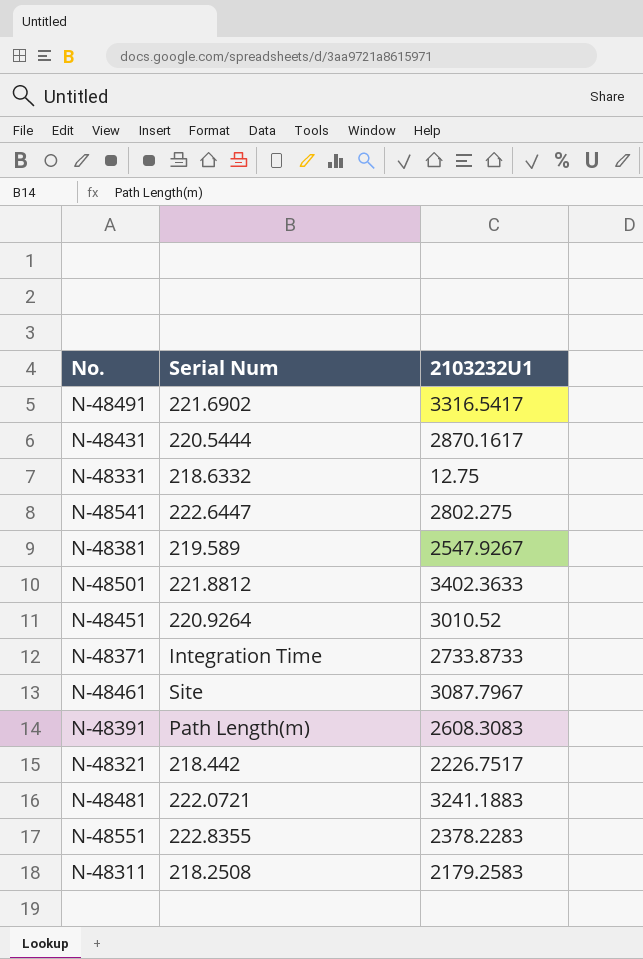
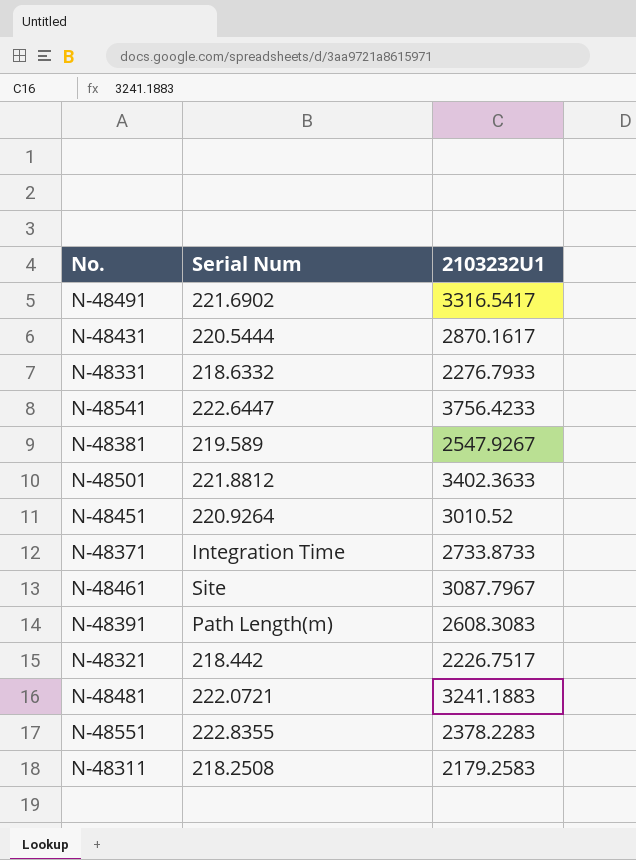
N-48331 | 2103232U1: 12.75 -> 2276.7933
N-48541 | 2103232U1: 2802.275 -> 3756.4233

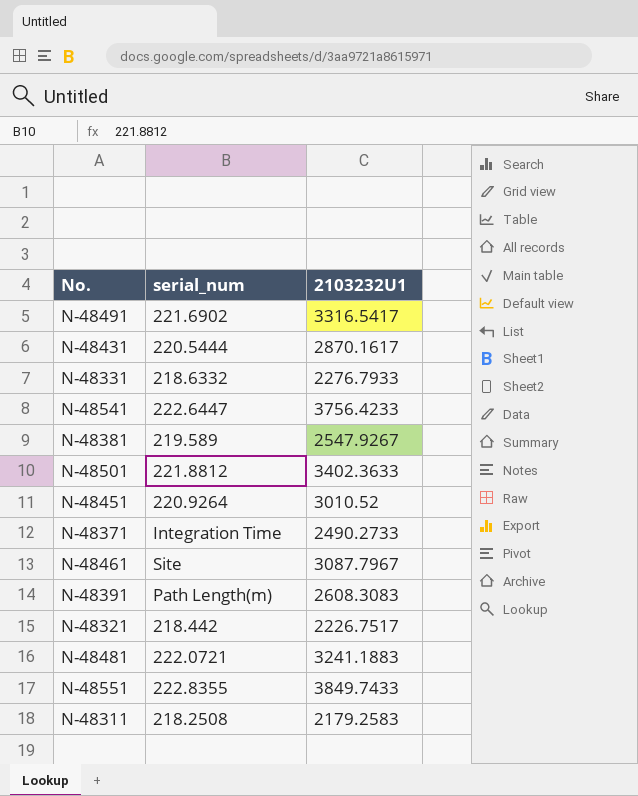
column name: Serial Num -> serial_num
N-48371 | 2103232U1: 2733.8733 -> 2490.2733
N-48551 | 2103232U1: 2378.2283 -> 3849.7433

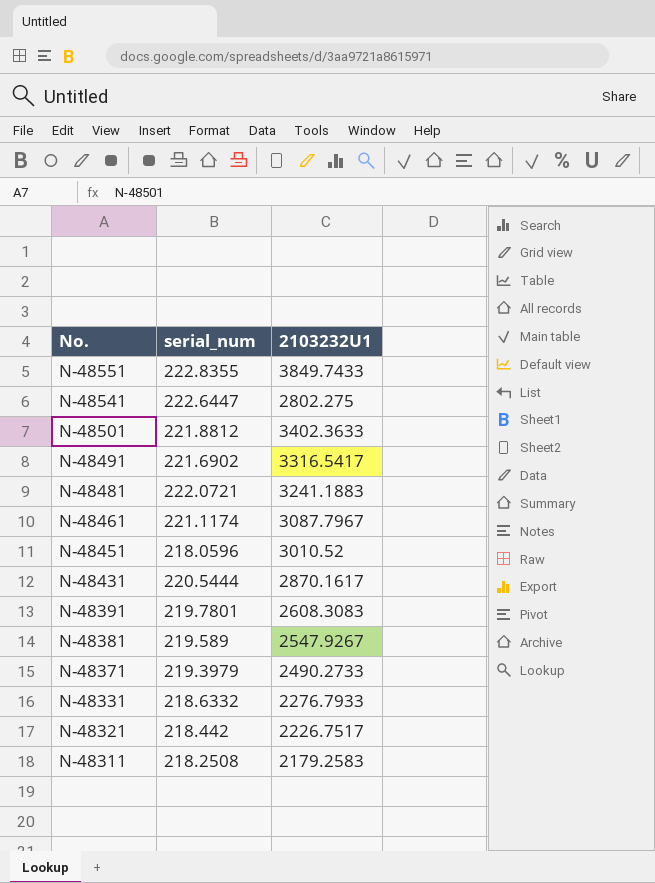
row order: none -> No. descending
N-48541 | 2103232U1: 3756.4233 -> 2802.275
N-48461 | serial_num: Site -> 221.1174
N-48451 | serial_num: 220.9264 -> 218.0596
N-48391 | serial_num: Path Length(m) -> 219.7801
N-48371 | serial_num: Integration Time -> 219.3979

